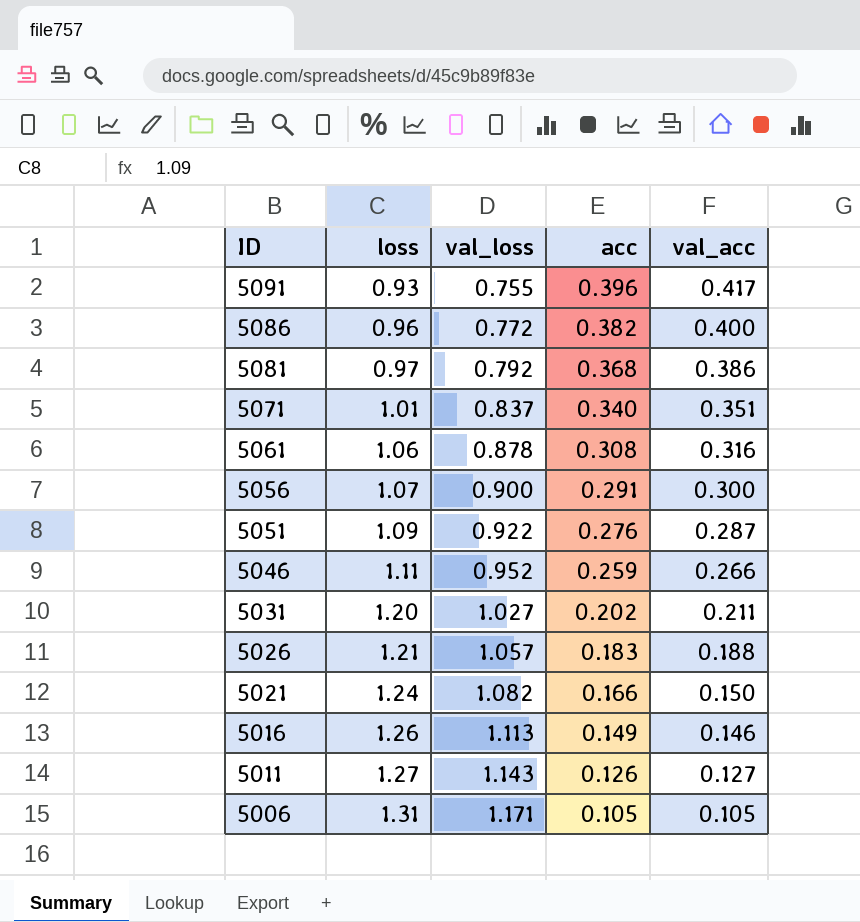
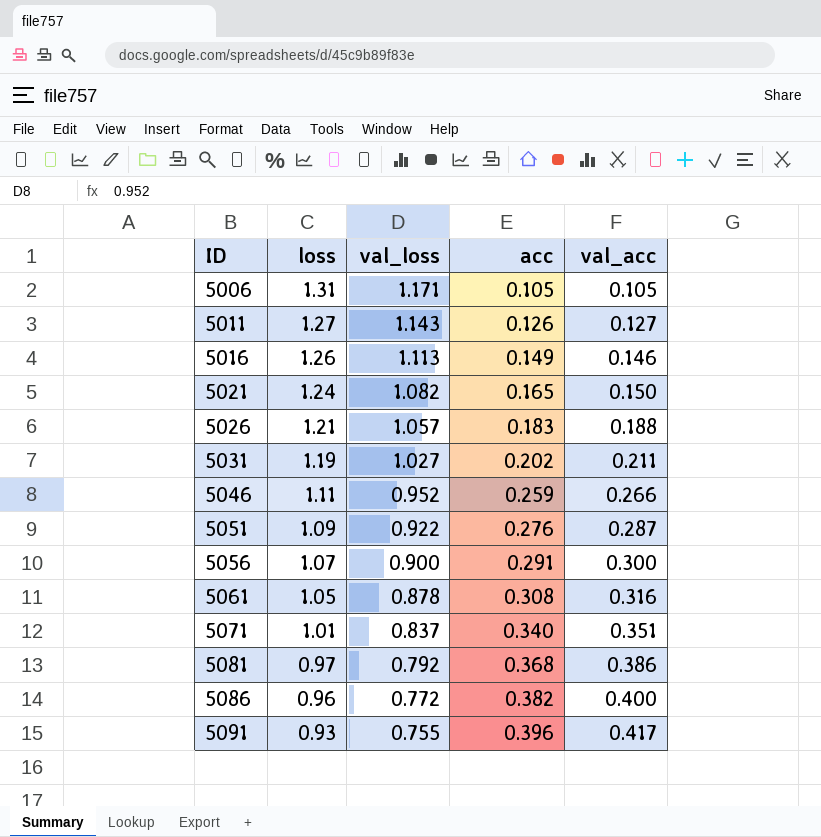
row order: ID descending -> ID ascending
5021 | acc: 0.166 -> 0.165
5031 | loss: 1.20 -> 1.19
5061 | loss: 1.06 -> 1.05

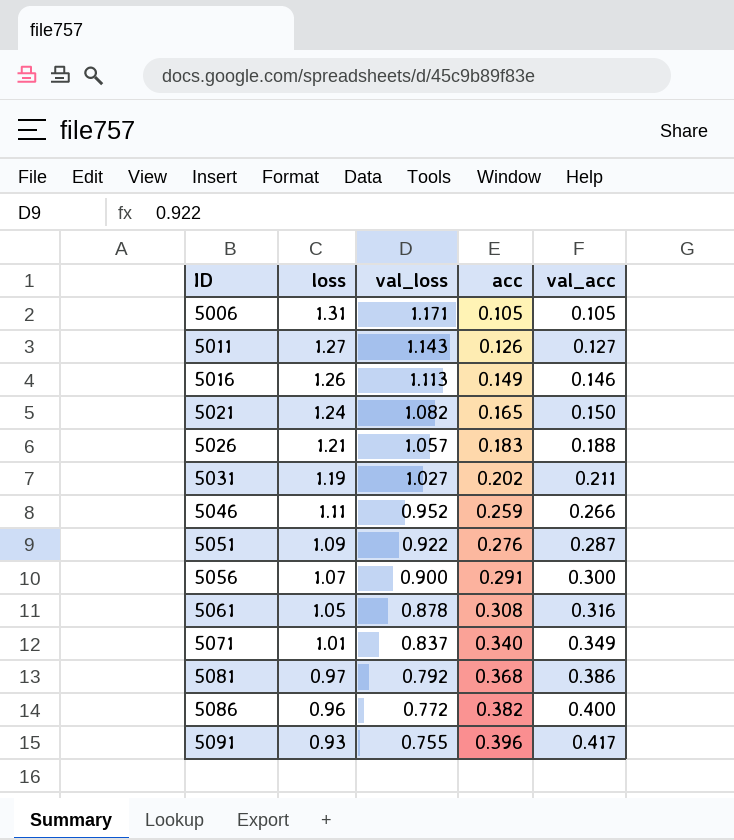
5071 | val_acc: 0.351 -> 0.349

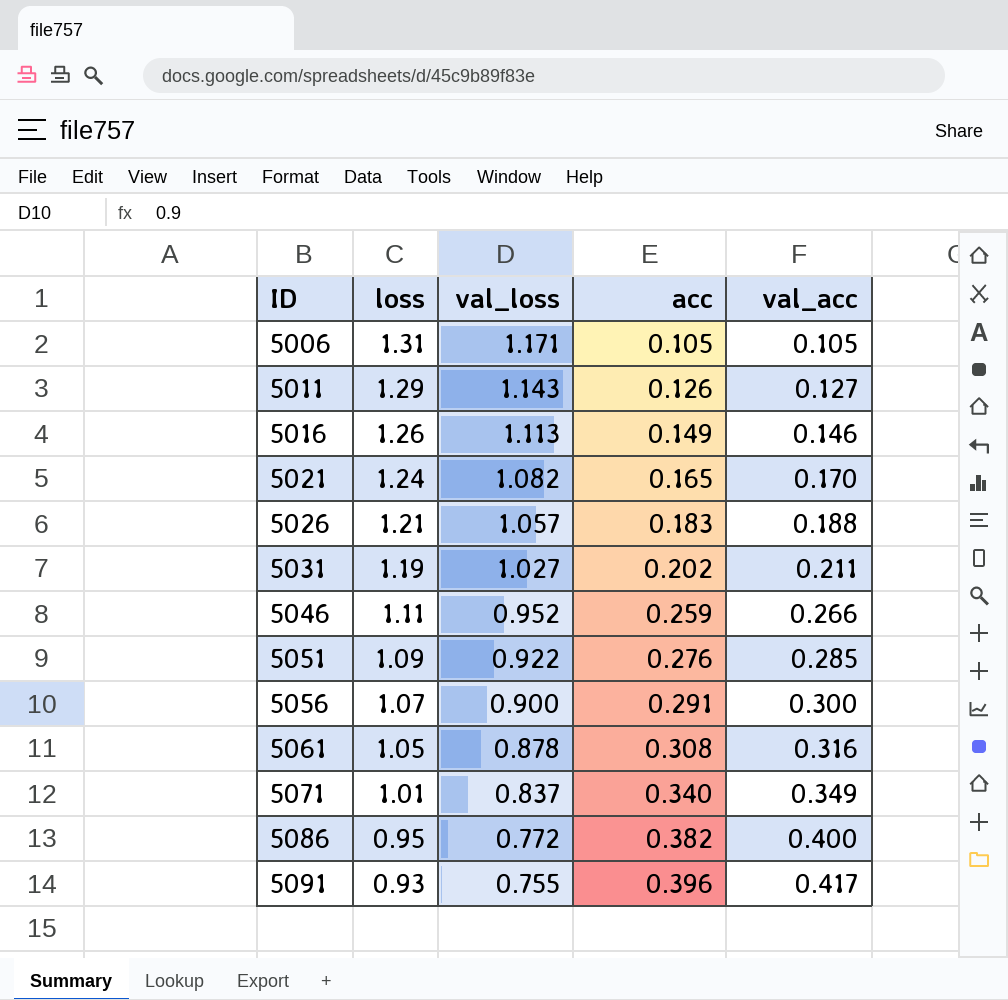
row 5081: 0.97 | 0.792 | 0.368 | 0.386 -> none
5011 | loss: 1.27 -> 1.29
5021 | val_acc: 0.150 -> 0.170
5051 | val_acc: 0.287 -> 0.285
5086 | loss: 0.96 -> 0.95

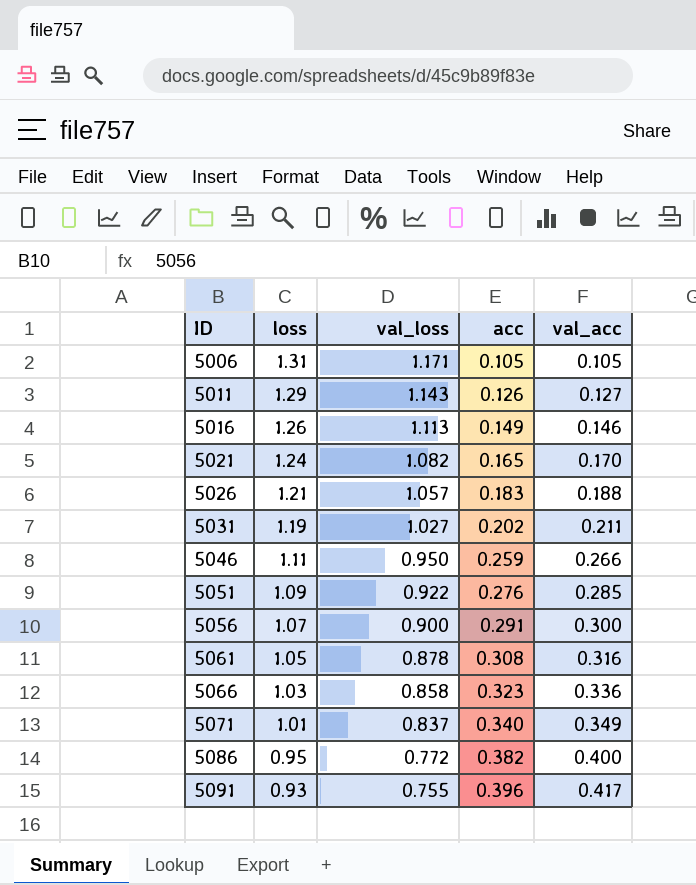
5046 | val_loss: 0.952 -> 0.950
row 5066: none -> 1.03 | 0.858 | 0.323 | 0.336

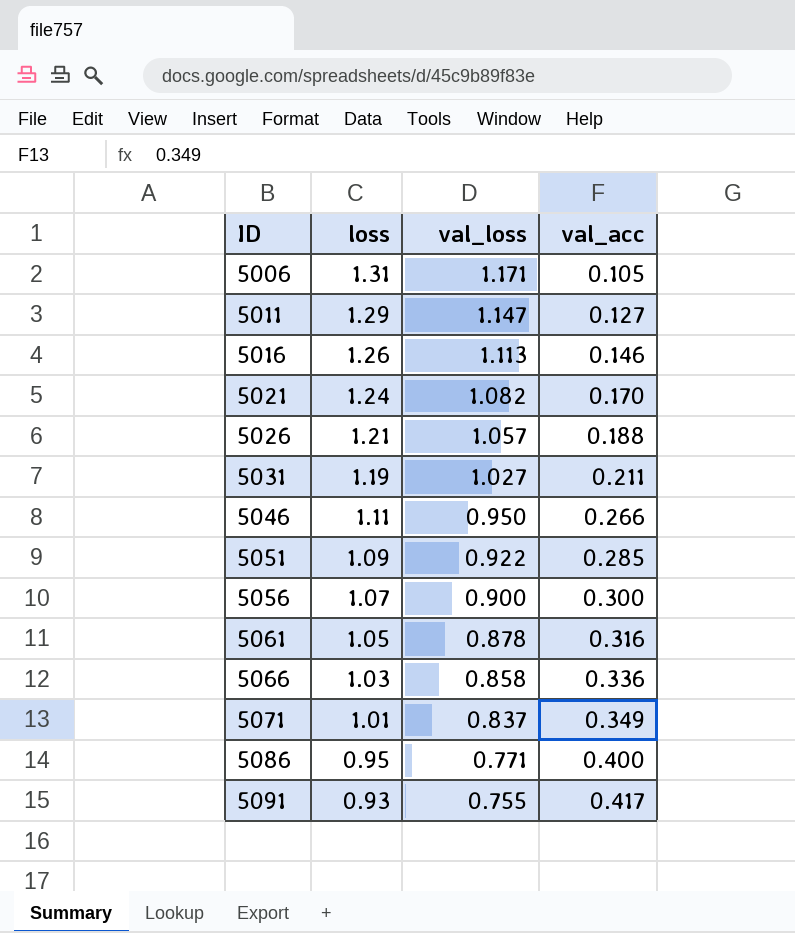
column acc | position: 4 -> none
5011 | val_loss: 1.143 -> 1.147
5086 | val_loss: 0.772 -> 0.771

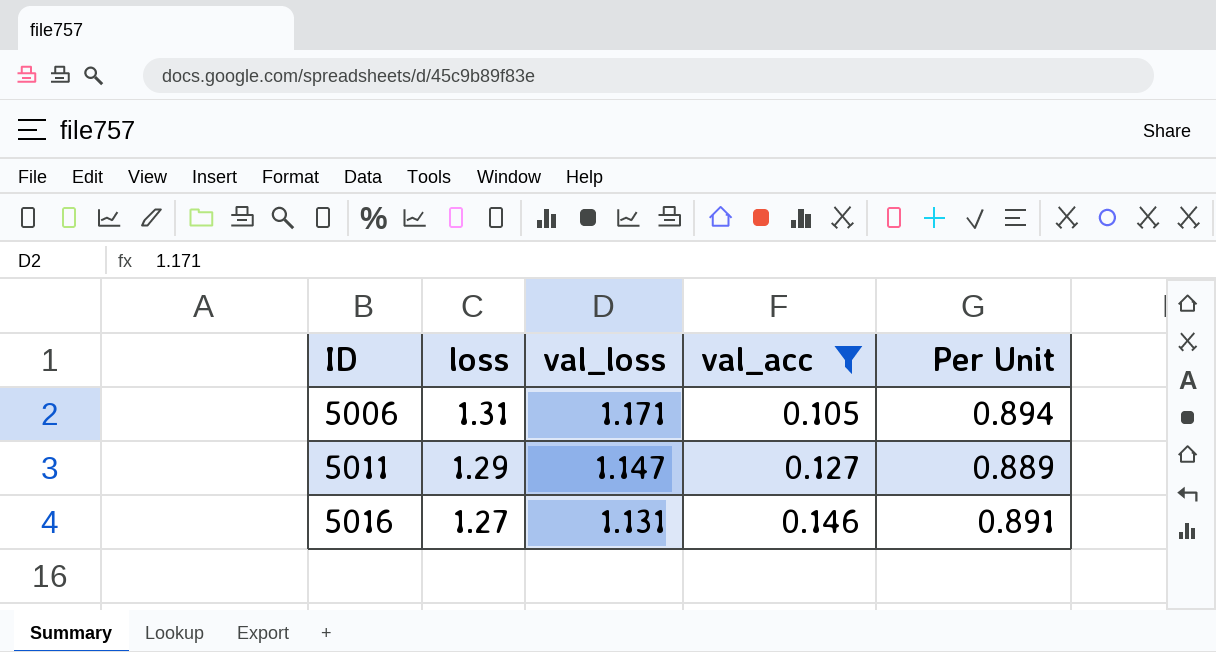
filter: none -> val_acc <= 0.146
column Per Unit | formula: none -> [val_loss] / [loss]
5016 | loss: 1.26 -> 1.27
5016 | val_loss: 1.113 -> 1.131

